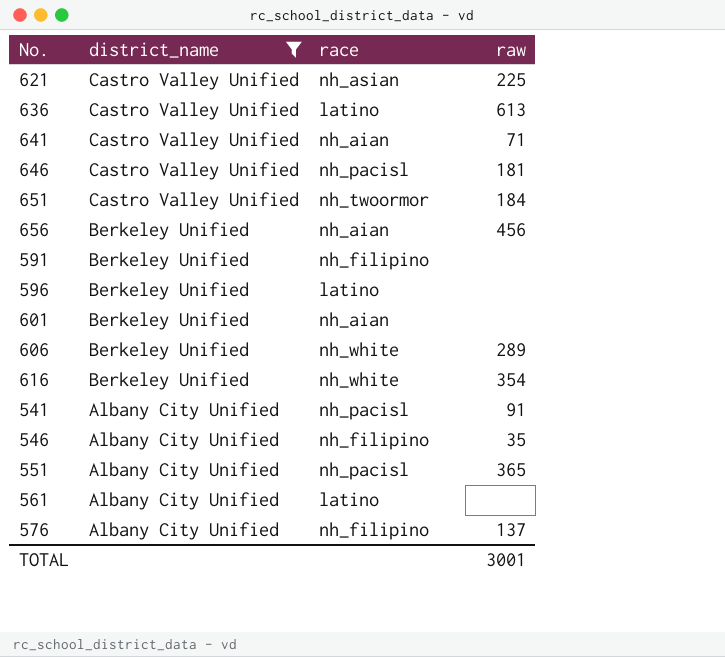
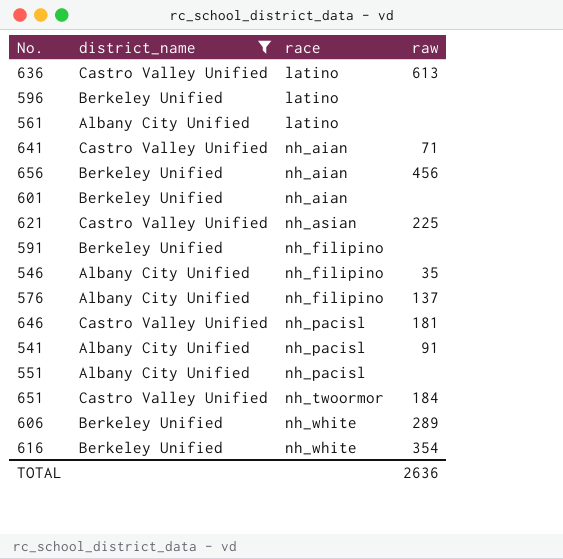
row order: district_name descending -> race ascending
551 | raw: 365 -> none
TOTAL | raw: 3001 -> 2636

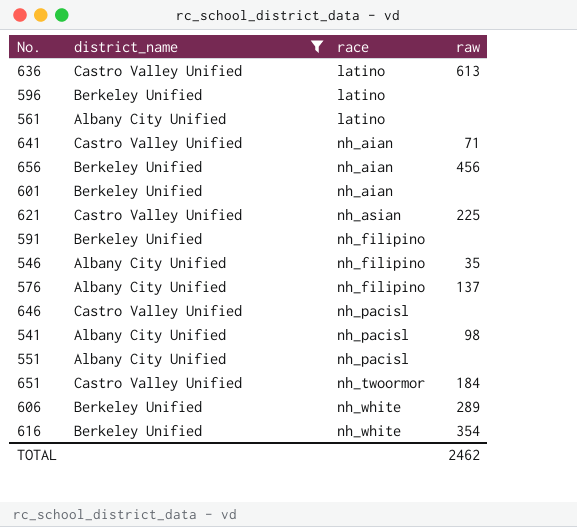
646 | raw: 181 -> none
541 | raw: 91 -> 98
TOTAL | raw: 2636 -> 2462

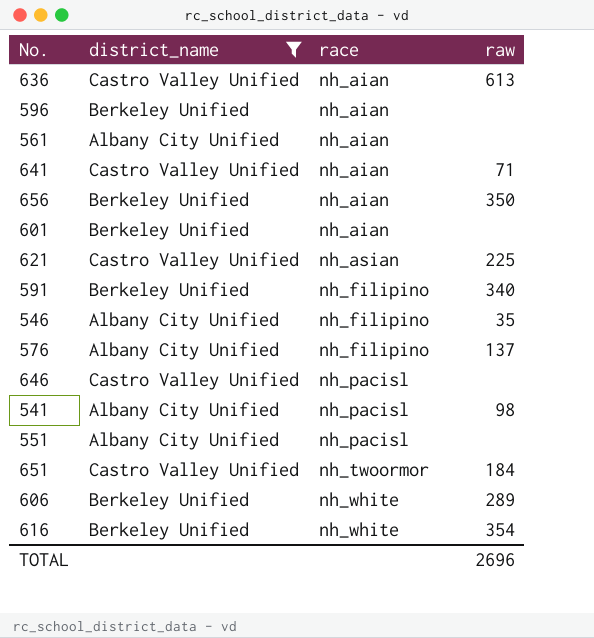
636 | race: latino -> nh_aian
596 | race: latino -> nh_aian
561 | race: latino -> nh_aian
656 | raw: 456 -> 350
591 | raw: none -> 340
TOTAL | raw: 2462 -> 2696

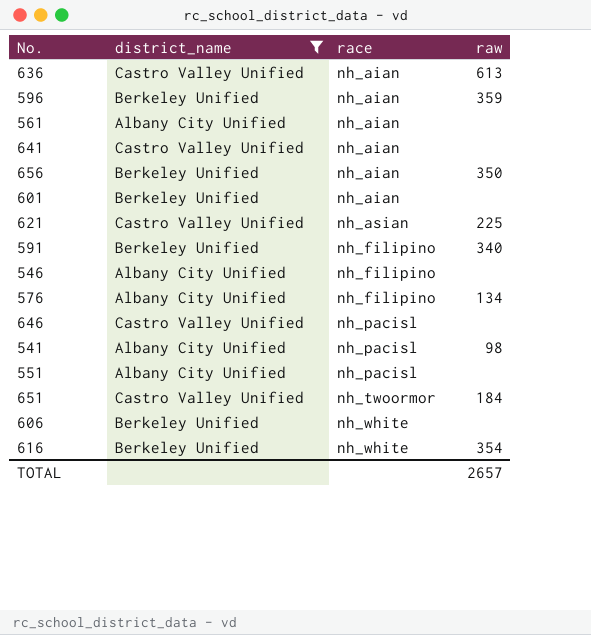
596 | raw: none -> 359
641 | raw: 71 -> none
546 | raw: 35 -> none
576 | raw: 137 -> 134
606 | raw: 289 -> none
TOTAL | raw: 2696 -> 2657

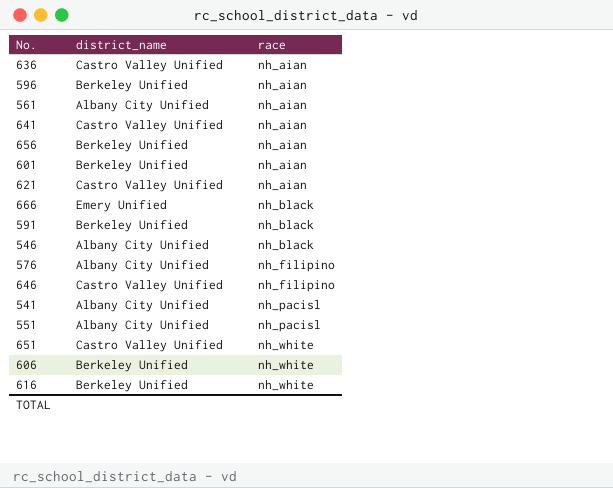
filter: district_name != Emery Unified -> none
column raw | position: 4 -> none
621 | race: nh_asian -> nh_aian
591 | race: nh_filipino -> nh_black
546 | race: nh_filipino -> nh_black
646 | race: nh_pacisl -> nh_filipino
651 | race: nh_twoormor -> nh_white

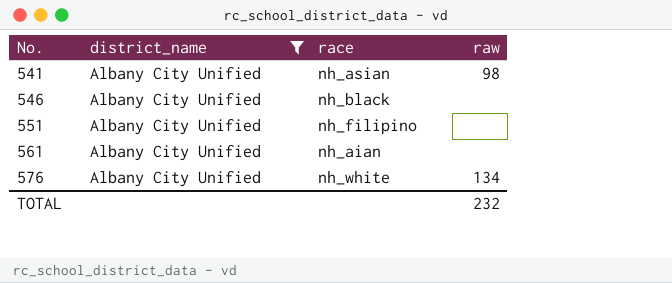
filter: none -> district_name = Albany City Unified
row order: race ascending -> No. ascending
column raw | position: none -> 4
541 | race: nh_pacisl -> nh_asian
551 | race: nh_pacisl -> nh_filipino
576 | race: nh_filipino -> nh_white

